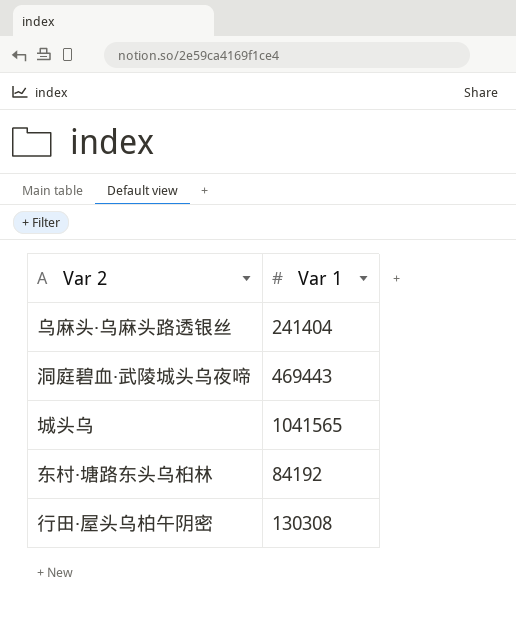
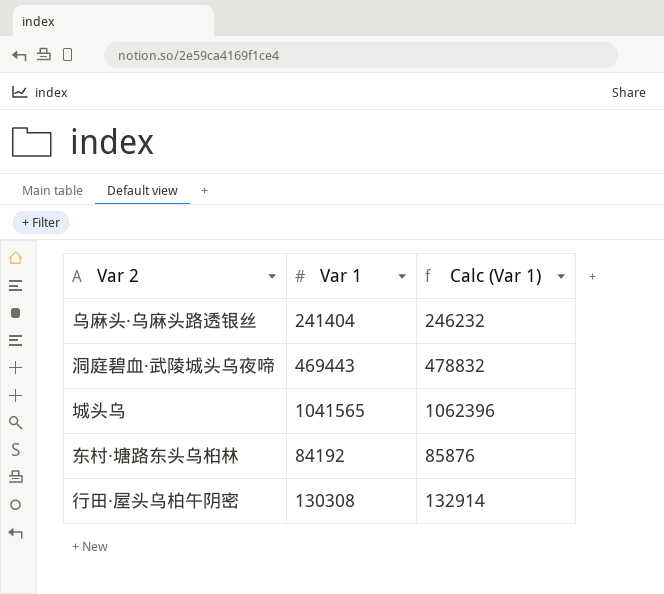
column Calc (Var 1) | formula: none -> [Var 1] * 1.02

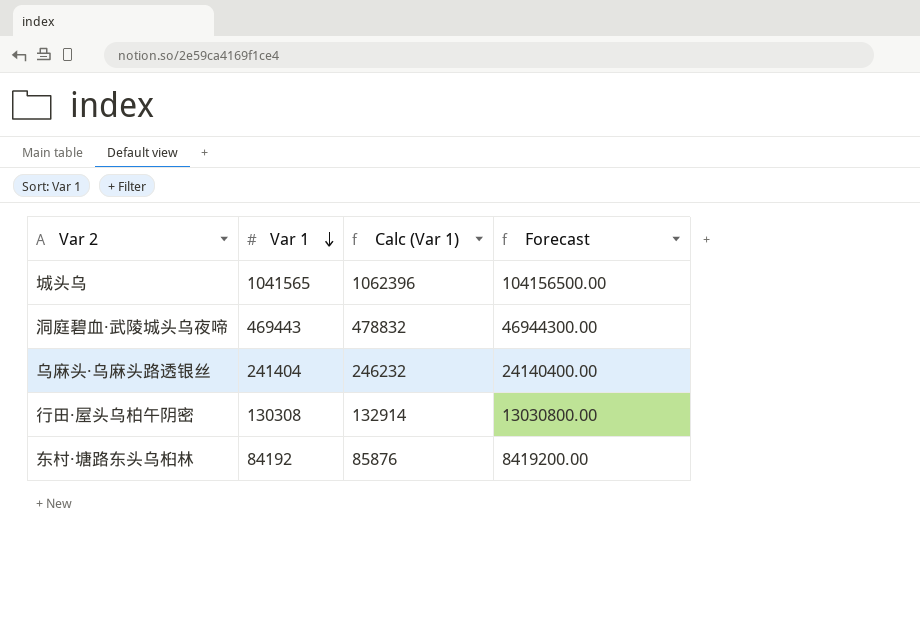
row order: none -> Var 1 descending
column Forecast | formula: none -> [Var 1] * 100

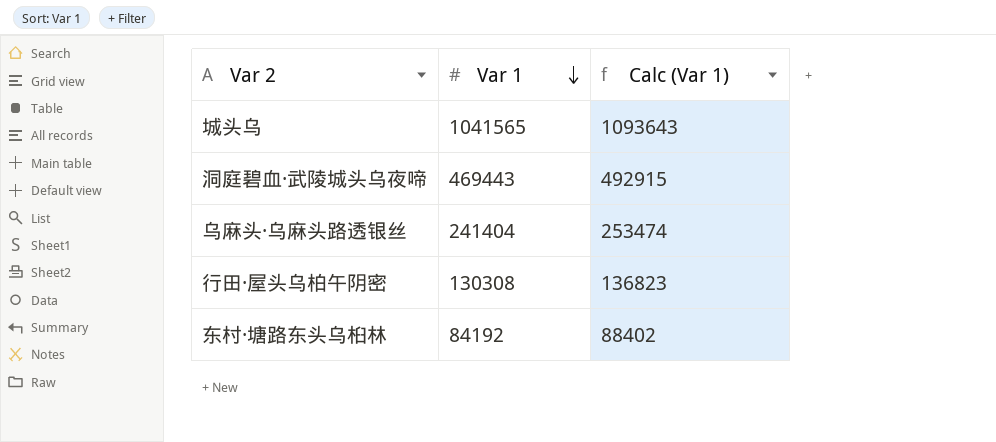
column Forecast | formula: [Var 1] * 100 -> none
column Calc (Var 1) | formula: [Var 1] * 1.02 -> [Var 1] * 1.05

